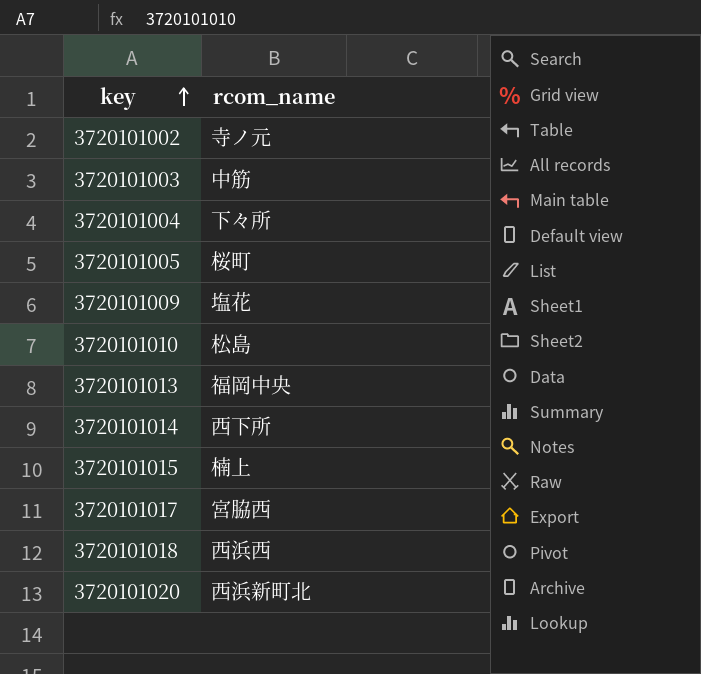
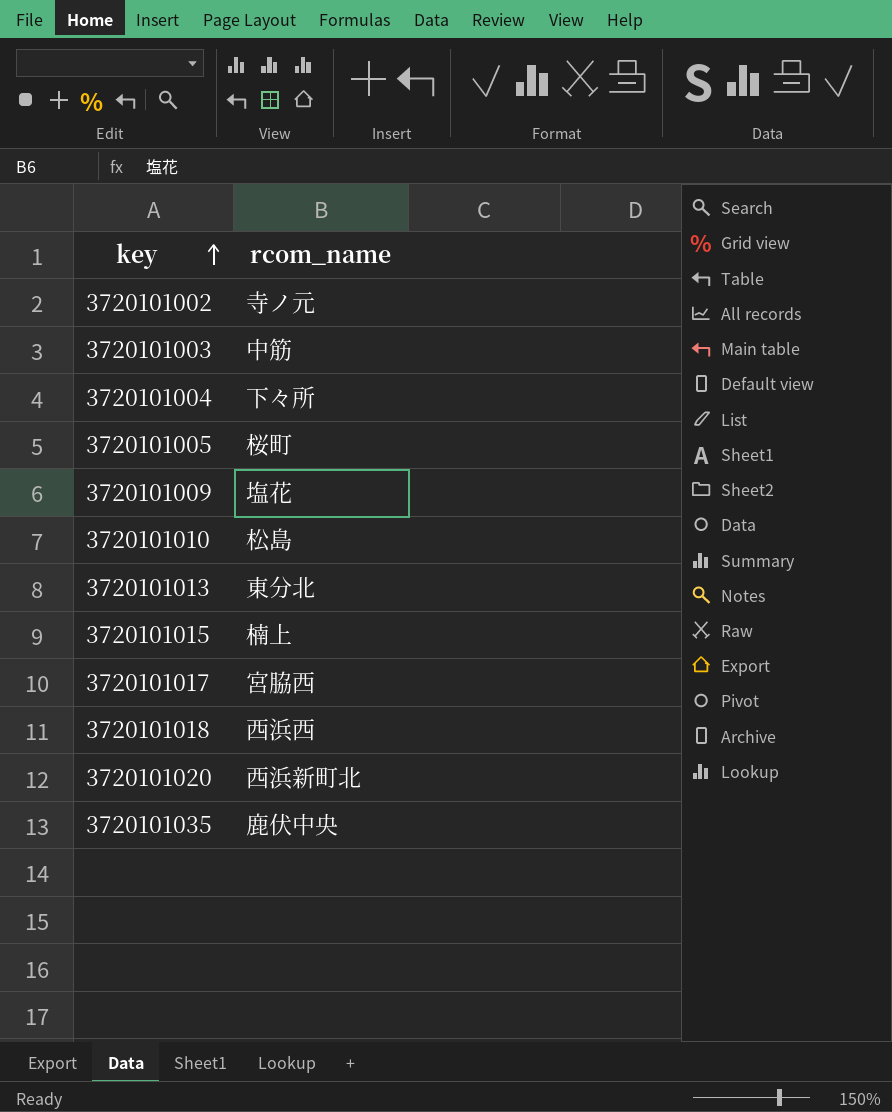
row 3720101014: 西下所 -> none
3720101013 | rcom_name: 福岡中央 -> 東分北
row 3720101035: none -> 鹿伏中央

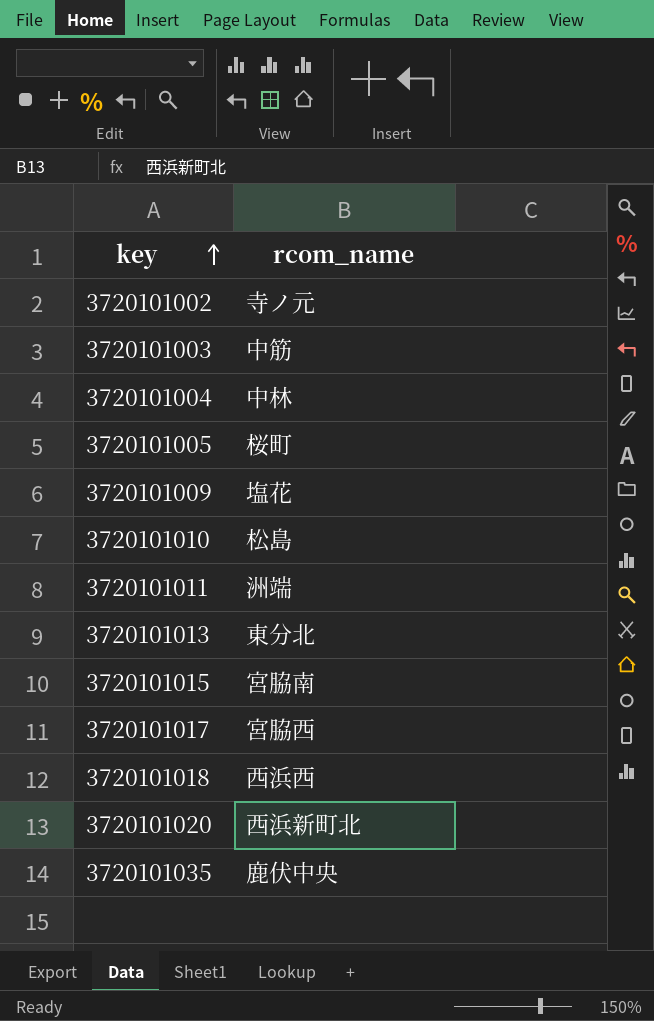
3720101004 | rcom_name: 下々所 -> 中林
row 3720101011: none -> 洲端
3720101015 | rcom_name: 楠上 -> 宮脇南

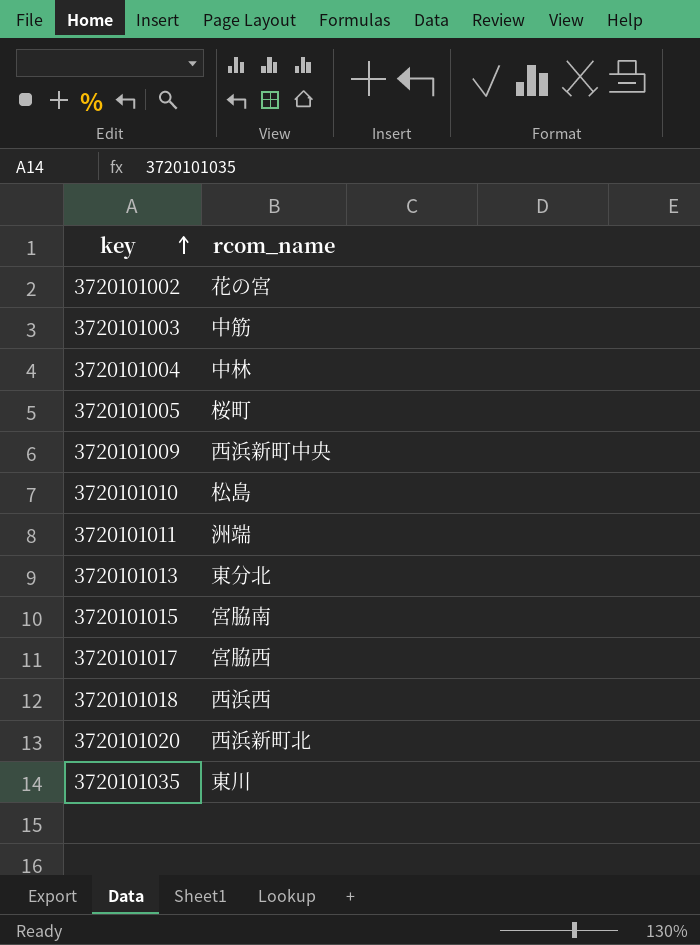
3720101002 | rcom_name: 寺ノ元 -> 花の宮
3720101009 | rcom_name: 塩花 -> 西浜新町中央
3720101035 | rcom_name: 鹿伏中央 -> 東川

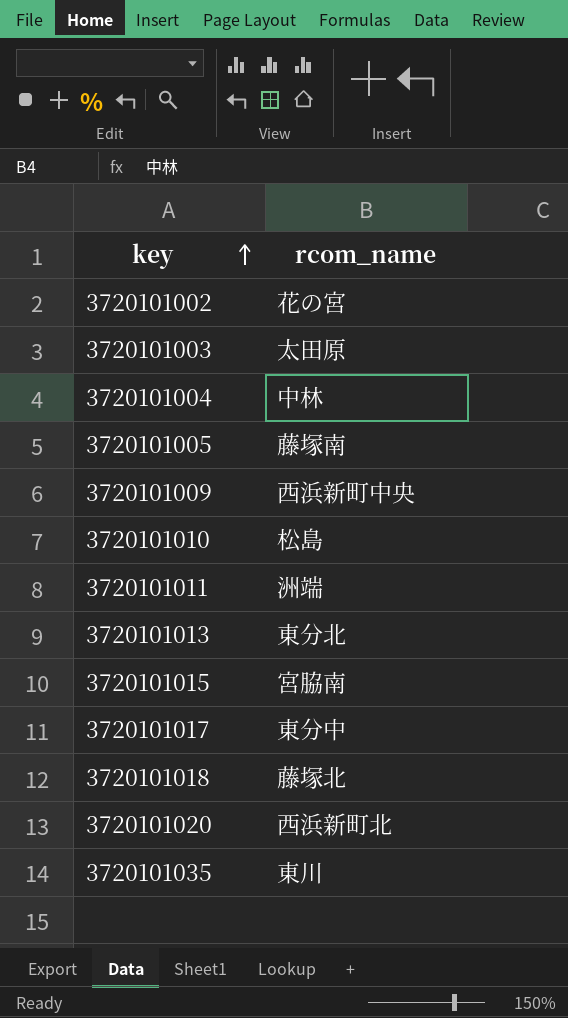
3720101003 | rcom_name: 中筋 -> 太田原
3720101005 | rcom_name: 桜町 -> 藤塚南
3720101017 | rcom_name: 宮脇西 -> 東分中
3720101018 | rcom_name: 西浜西 -> 藤塚北

